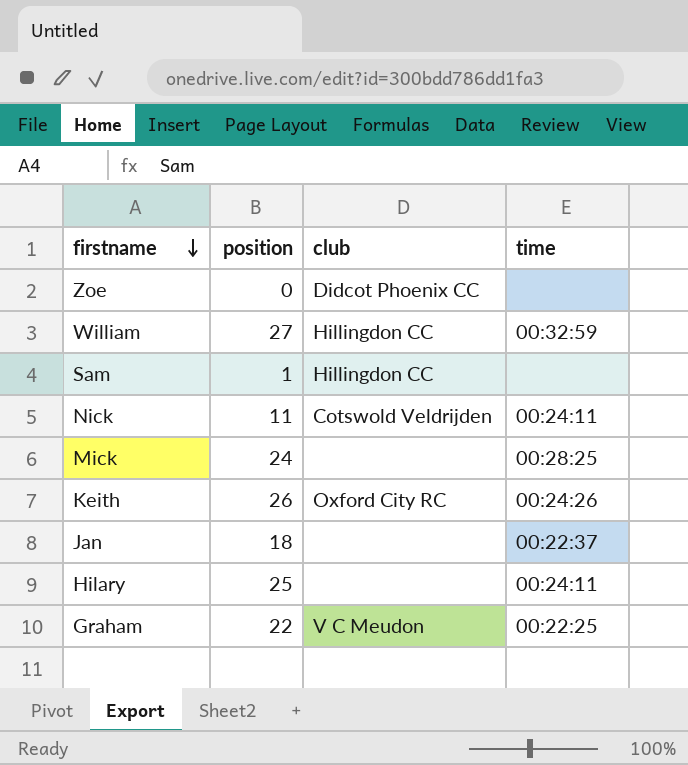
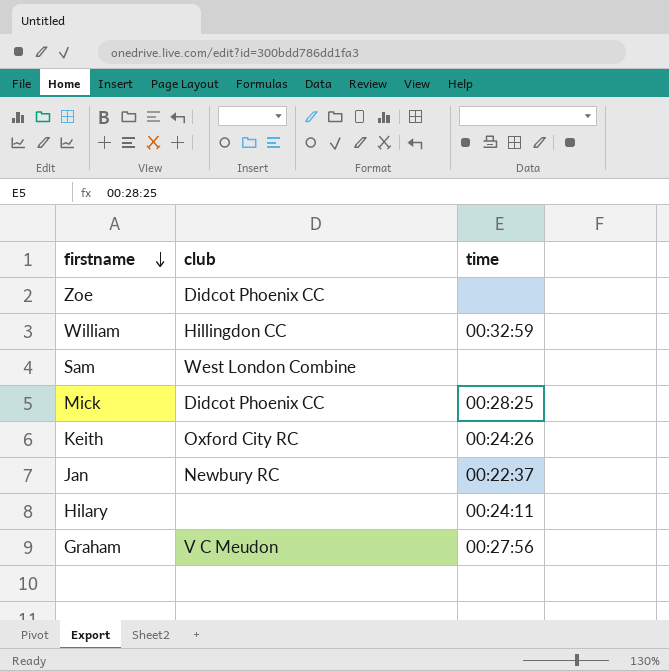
column position | position: 2 -> none
row Nick: 11 | Cotswold Veldrijden | 00:24:11 -> none
Sam | club: Hillingdon CC -> West London Combine
Mick | club: none -> Didcot Phoenix CC
Jan | club: none -> Newbury RC
Graham | time: 00:22:25 -> 00:27:56

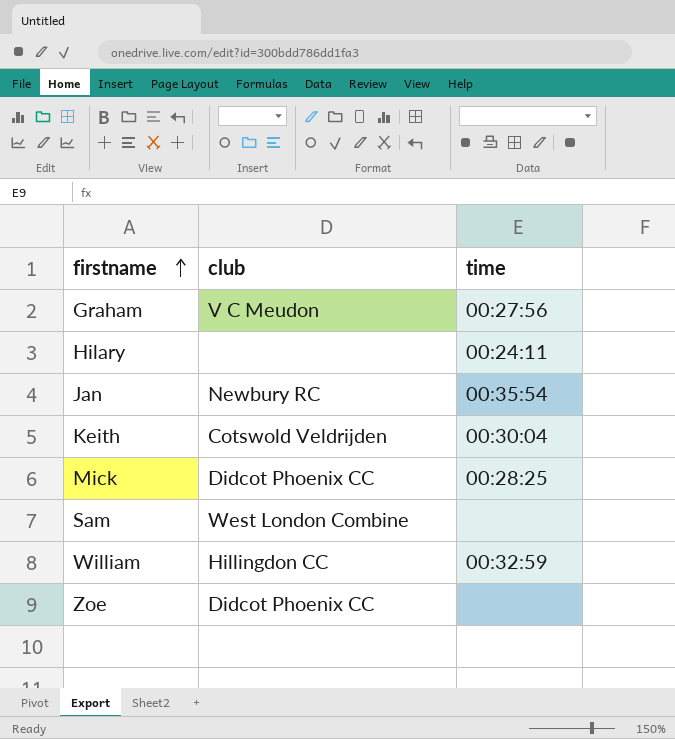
row order: firstname descending -> firstname ascending
Jan | time: 00:22:37 -> 00:35:54
Keith | club: Oxford City RC -> Cotswold Veldrijden
Keith | time: 00:24:26 -> 00:30:04

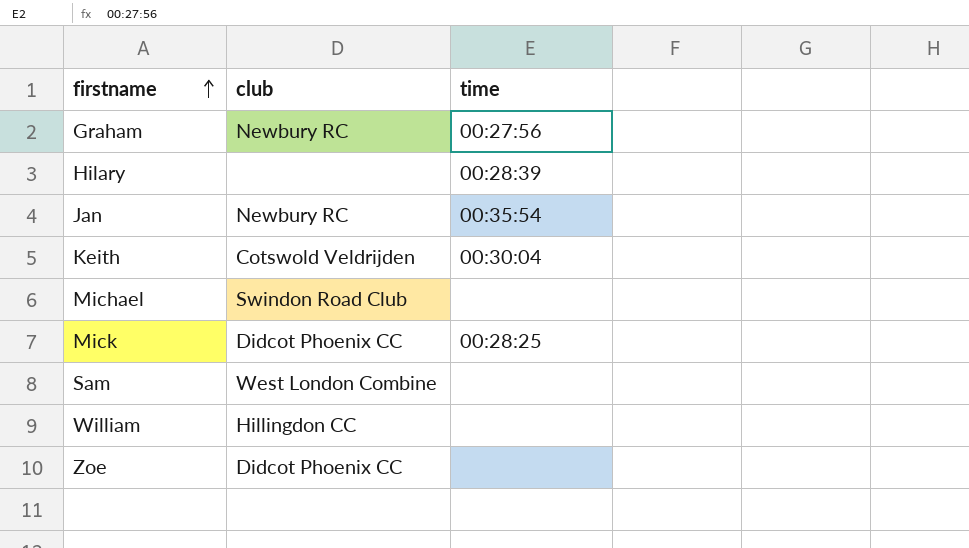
Graham | club: V C Meudon -> Newbury RC
Hilary | time: 00:24:11 -> 00:28:39
row Michael: none -> Swindon Road Club | none
William | time: 00:32:59 -> none

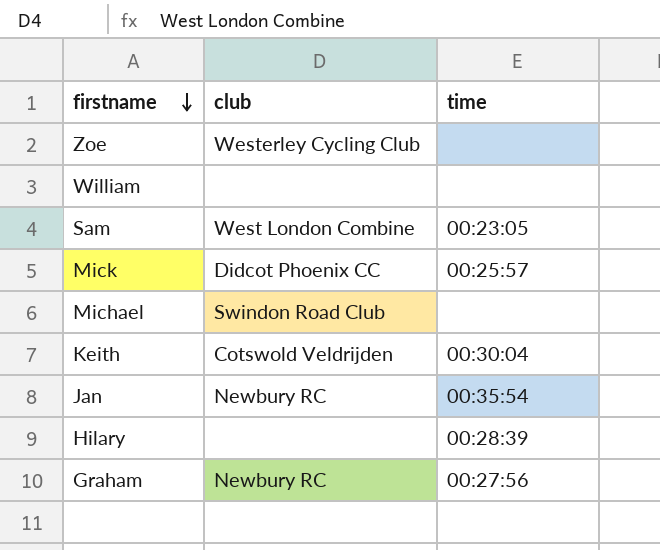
row order: firstname ascending -> firstname descending
Zoe | club: Didcot Phoenix CC -> Westerley Cycling Club
William | club: Hillingdon CC -> none
Sam | time: none -> 00:23:05
Mick | time: 00:28:25 -> 00:25:57

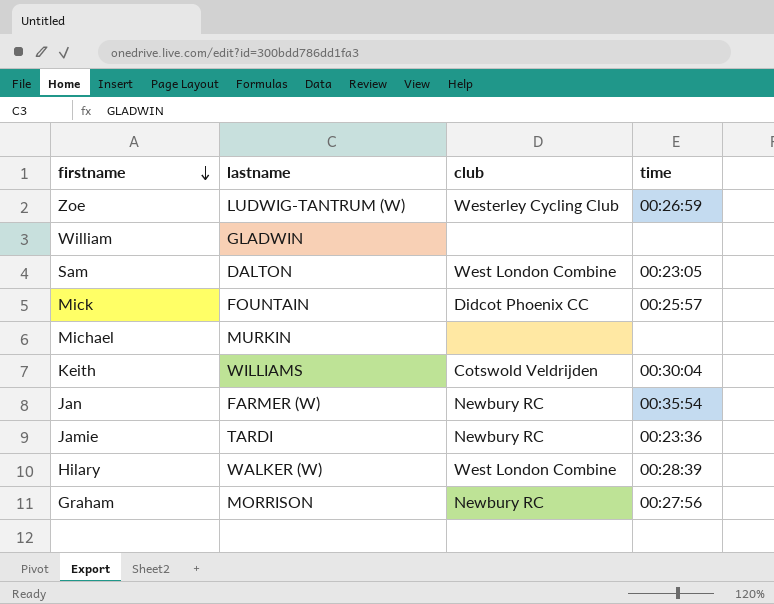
column lastname | position: none -> 2
Zoe | time: none -> 00:26:59
Michael | club: Swindon Road Club -> none
row Jamie: none -> TARDI | Newbury RC | 00:23:36
Hilary | club: none -> West London Combine

